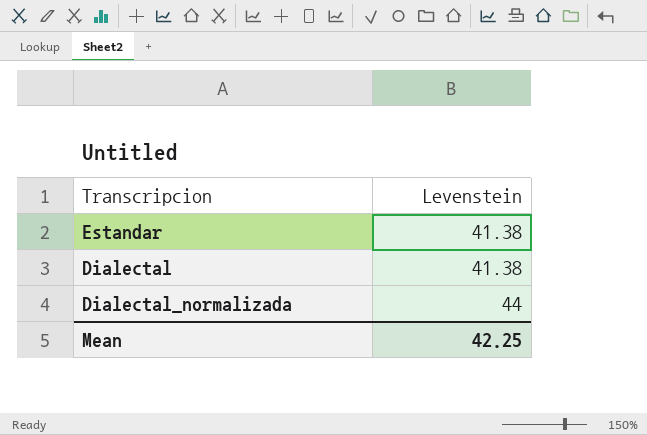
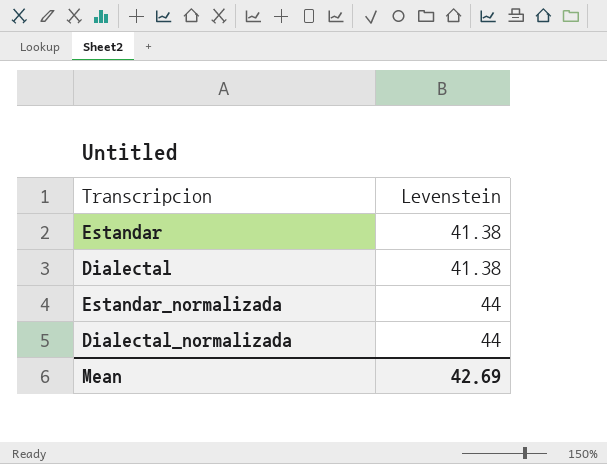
row Estandar_normalizada: none -> 44
Mean | Levenstein: 42.25 -> 42.69

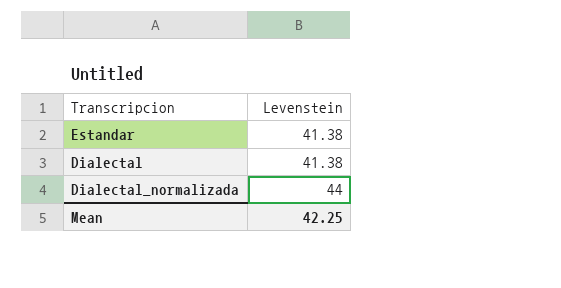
row Estandar_normalizada: 44 -> none
Mean | Levenstein: 42.69 -> 42.25

